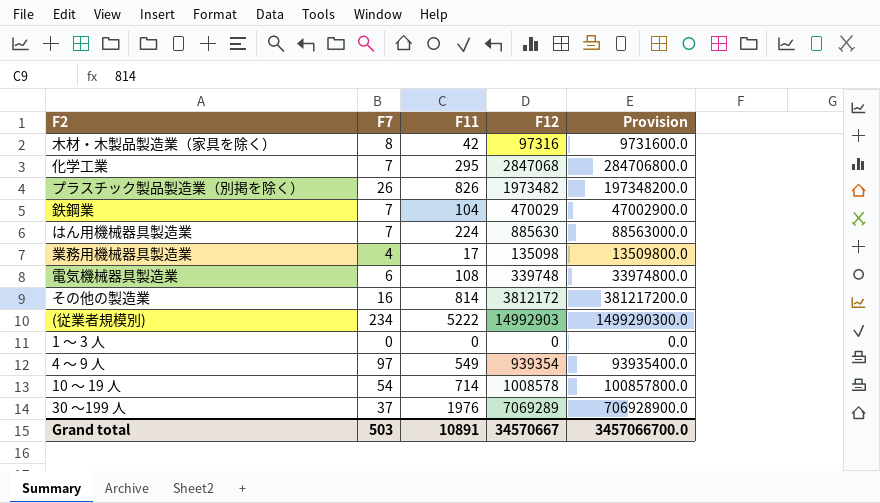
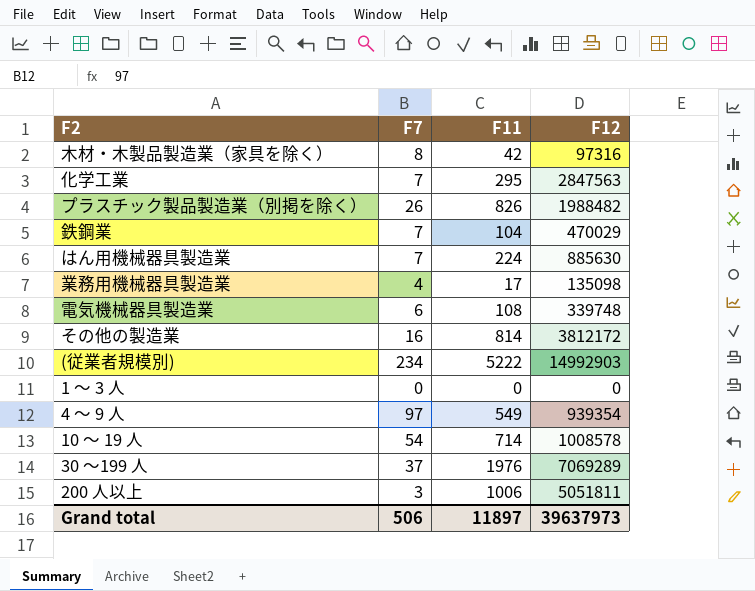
column Provision | formula: [F12] * 100 -> none
化学工業 | F12: 2847068 -> 2847563
プラスチック製品製造業（別掲を除く） | F12: 1973482 -> 1988482
row 200 人以上: none -> 3 | 1006 | 5051811
Grand total | F7: 503 -> 506
Grand total | F11: 10891 -> 11897
Grand total | F12: 34570667 -> 39637973

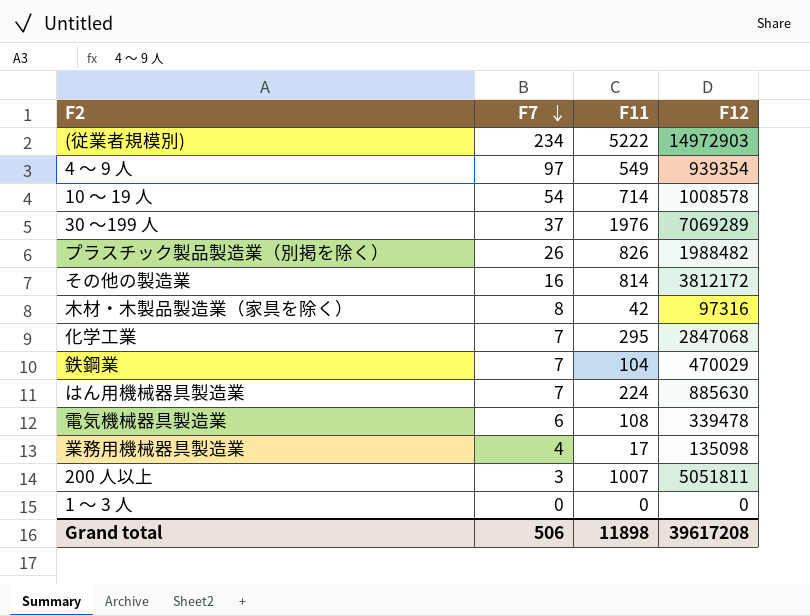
row order: none -> F7 descending
(従業者規模別) | F12: 14992903 -> 14972903
化学工業 | F12: 2847563 -> 2847068
電気機械器具製造業 | F12: 339748 -> 339478
200 人以上 | F11: 1006 -> 1007
Grand total | F11: 11897 -> 11898
Grand total | F12: 39637973 -> 39617208

